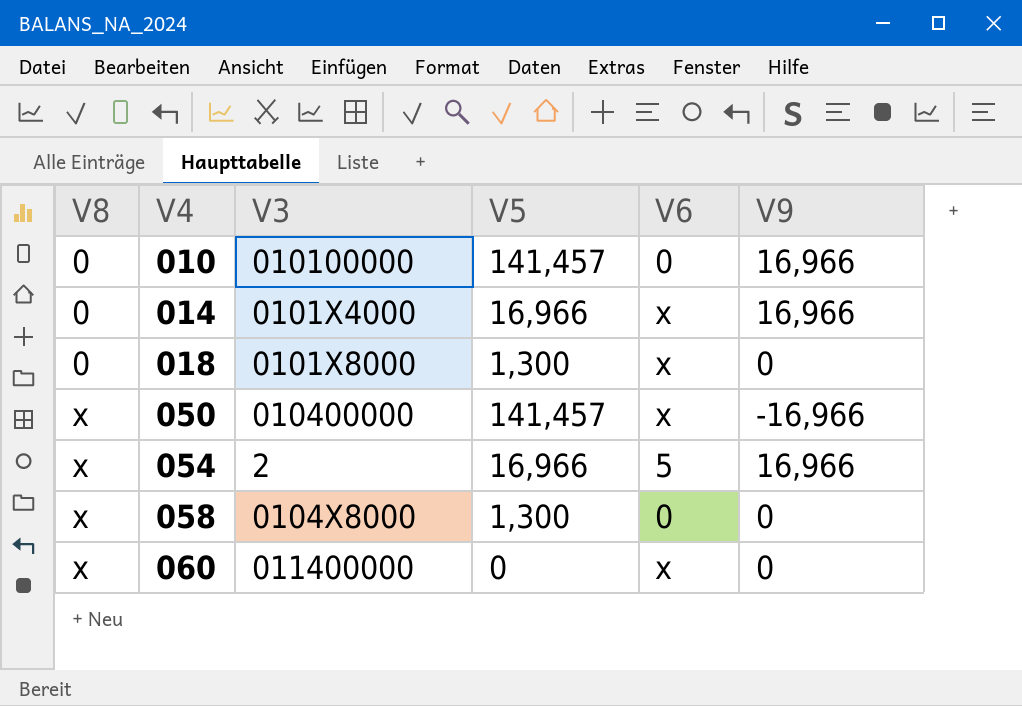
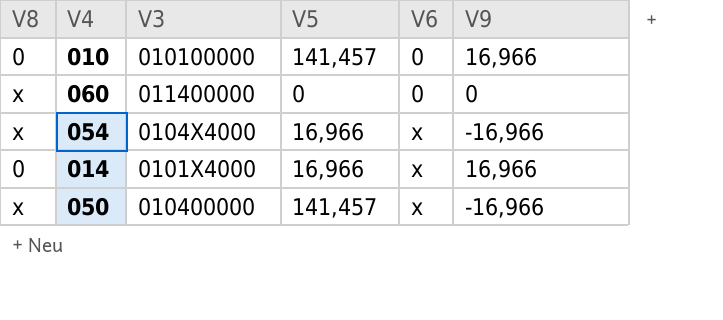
row order: V8 ascending -> V6 ascending
row 018: 0 | 0101Х8000 | 1,300 | х | 0 -> none
row 058: х | 0104Х8000 | 1,300 | 0 | 0 -> none
060 | V6: х -> 0
054 | V3: 2 -> 0104Х4000
054 | V6: 5 -> х
054 | V9: 16,966 -> -16,966

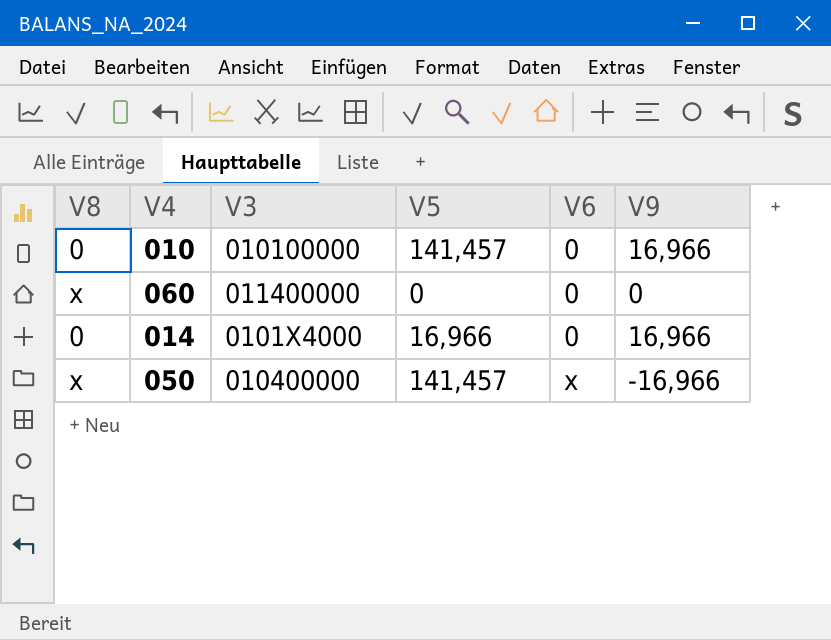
row 054: х | 0104Х4000 | 16,966 | х | -16,966 -> none
014 | V6: х -> 0

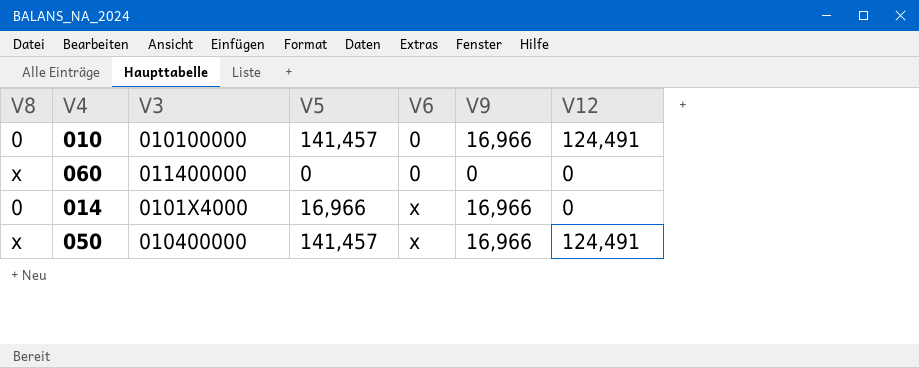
column V12 | position: none -> 7
014 | V6: 0 -> х
050 | V9: -16,966 -> 16,966

